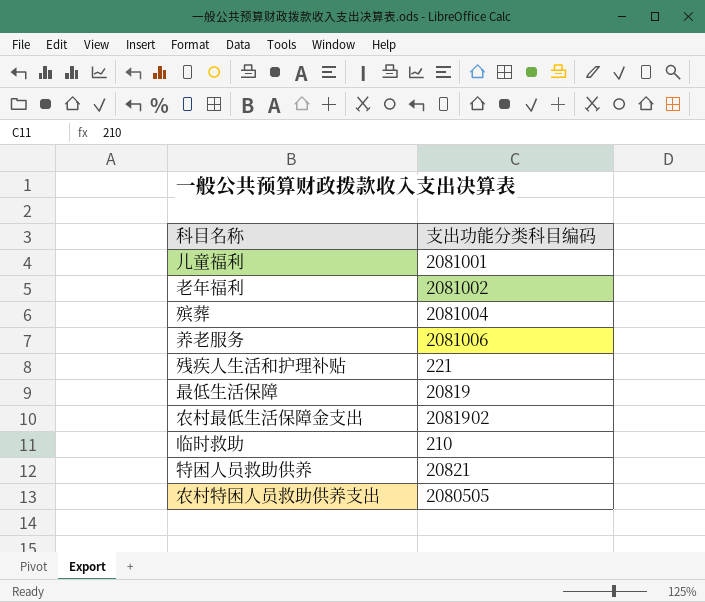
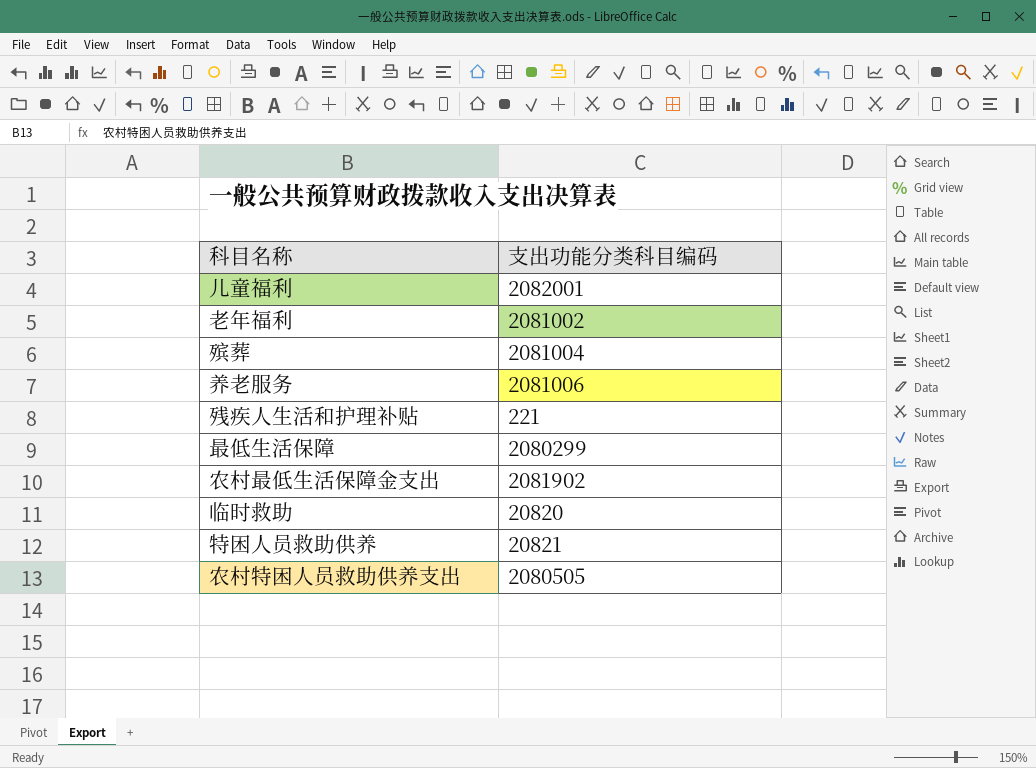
儿童福利 | 支出功能分类科目编码: 2081001 -> 2082001
最低生活保障 | 支出功能分类科目编码: 20819 -> 2080299
临时救助 | 支出功能分类科目编码: 210 -> 20820

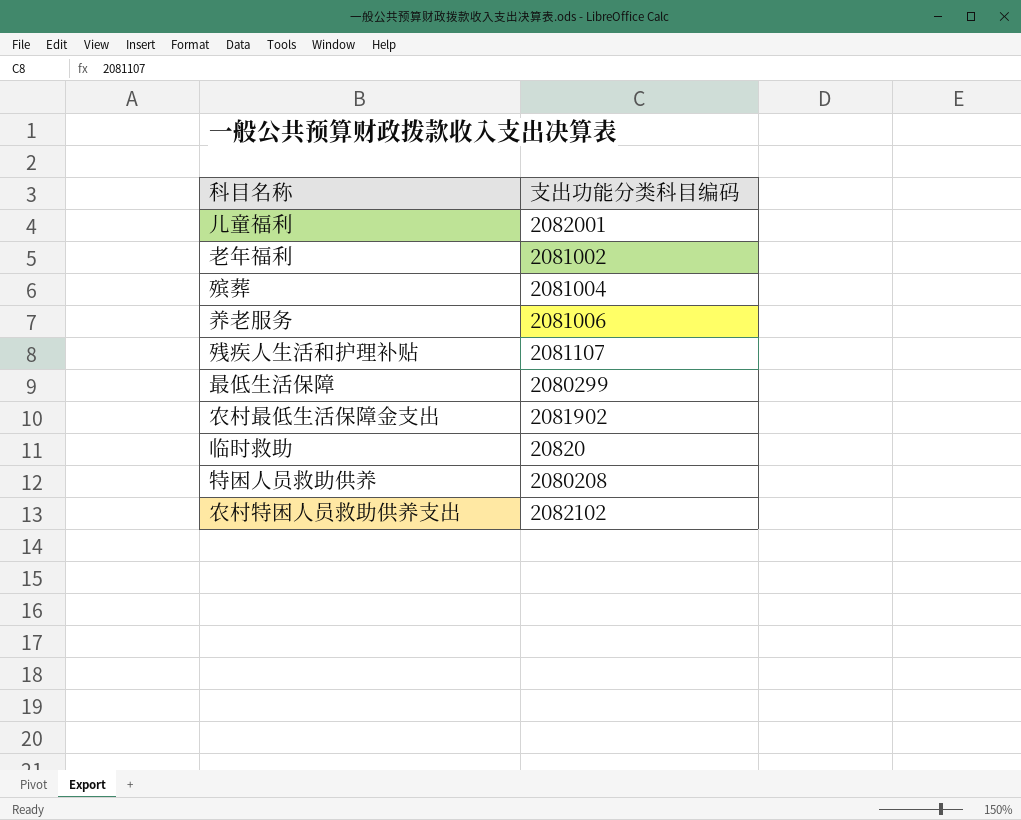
残疾人生活和护理补贴 | 支出功能分类科目编码: 221 -> 2081107
特困人员救助供养 | 支出功能分类科目编码: 20821 -> 2080208
农村特困人员救助供养支出 | 支出功能分类科目编码: 2080505 -> 2082102

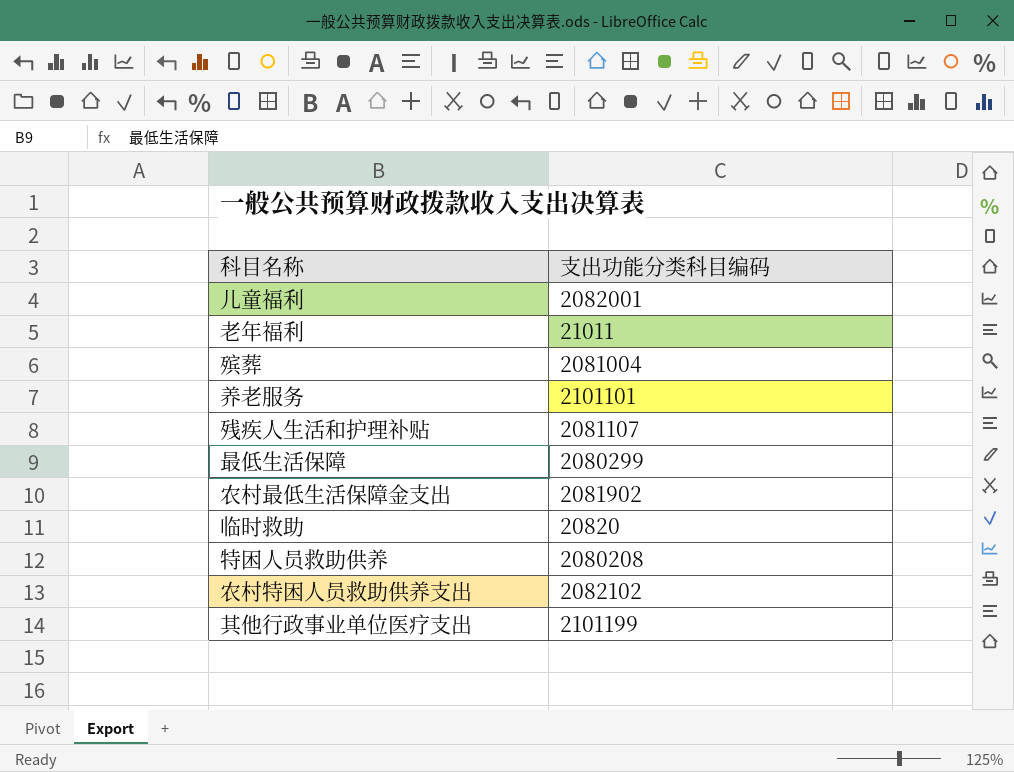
老年福利 | 支出功能分类科目编码: 2081002 -> 21011
养老服务 | 支出功能分类科目编码: 2081006 -> 2101101
row 其他行政事业单位医疗支出: none -> 2101199

